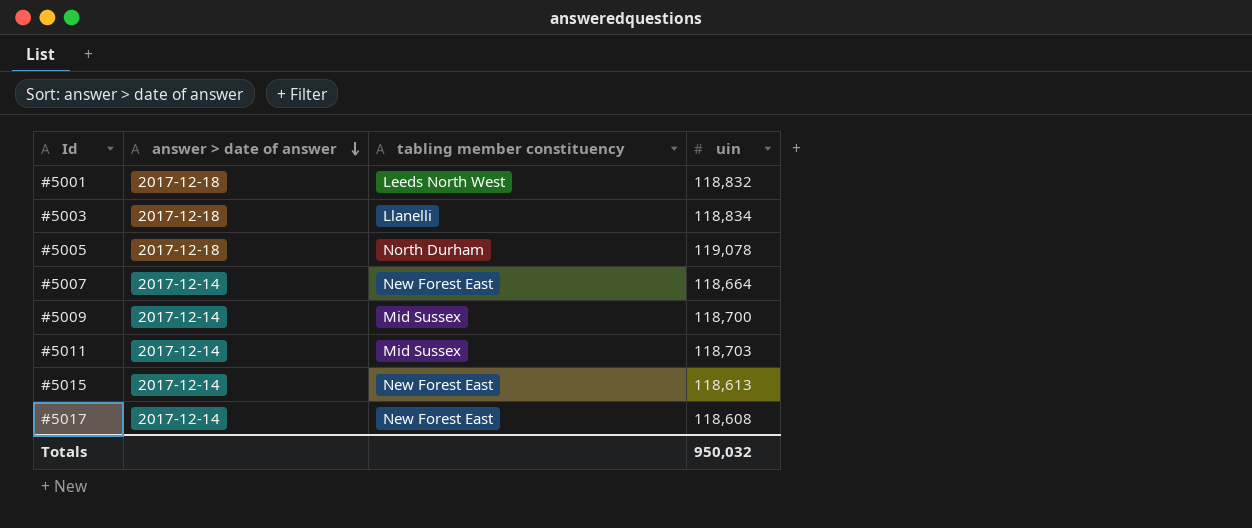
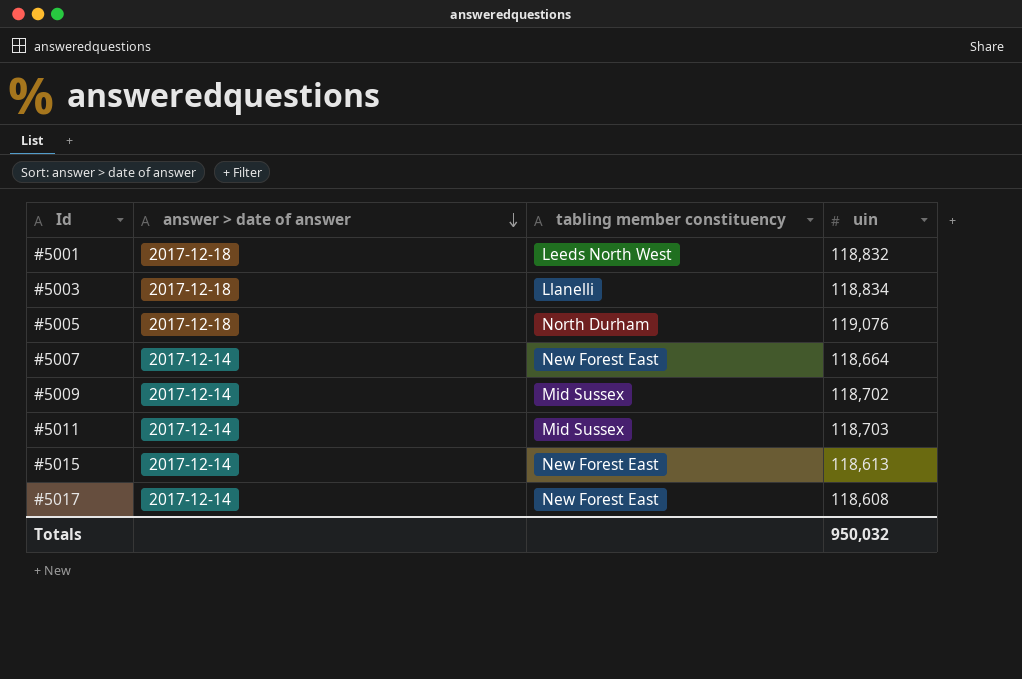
#5005 | uin: 119,078 -> 119,076
#5009 | uin: 118,700 -> 118,702

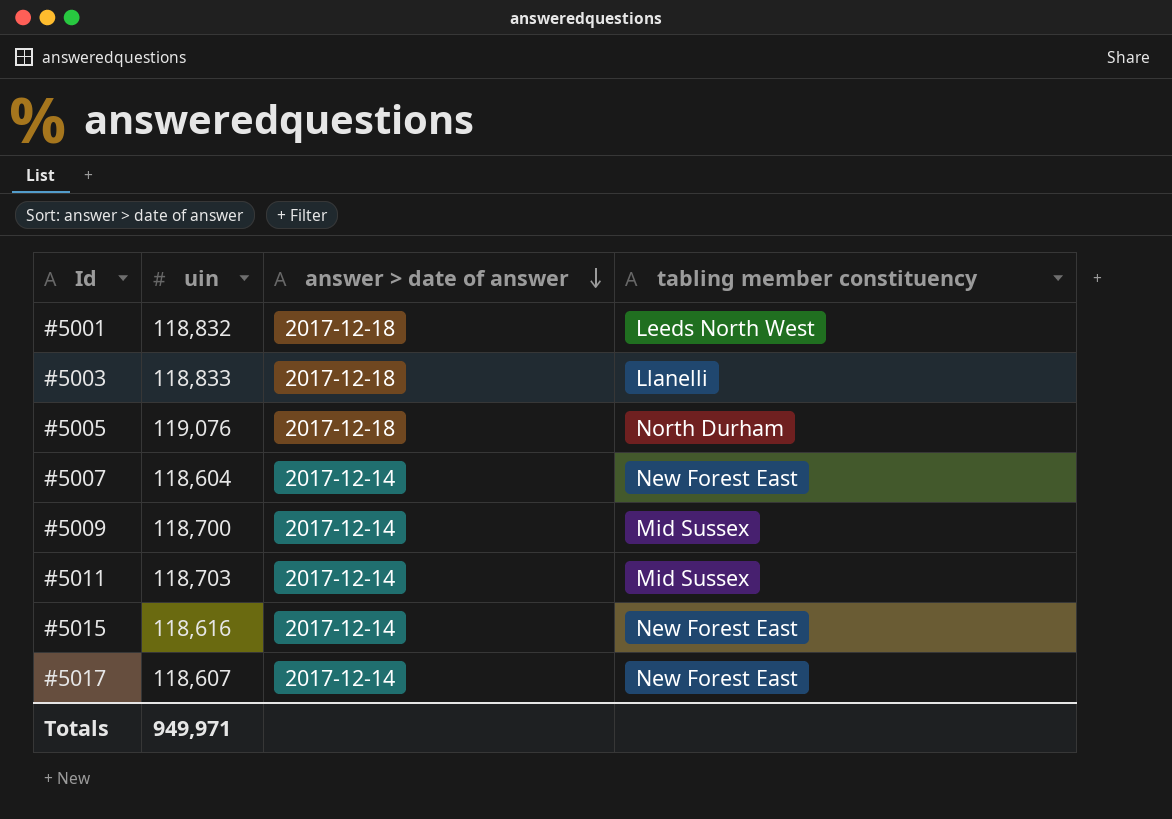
column uin | position: 4 -> 2
#5003 | uin: 118,834 -> 118,833
#5007 | uin: 118,664 -> 118,604
#5009 | uin: 118,702 -> 118,700
#5015 | uin: 118,613 -> 118,616
#5017 | uin: 118,608 -> 118,607
Totals | uin: 950,032 -> 949,971

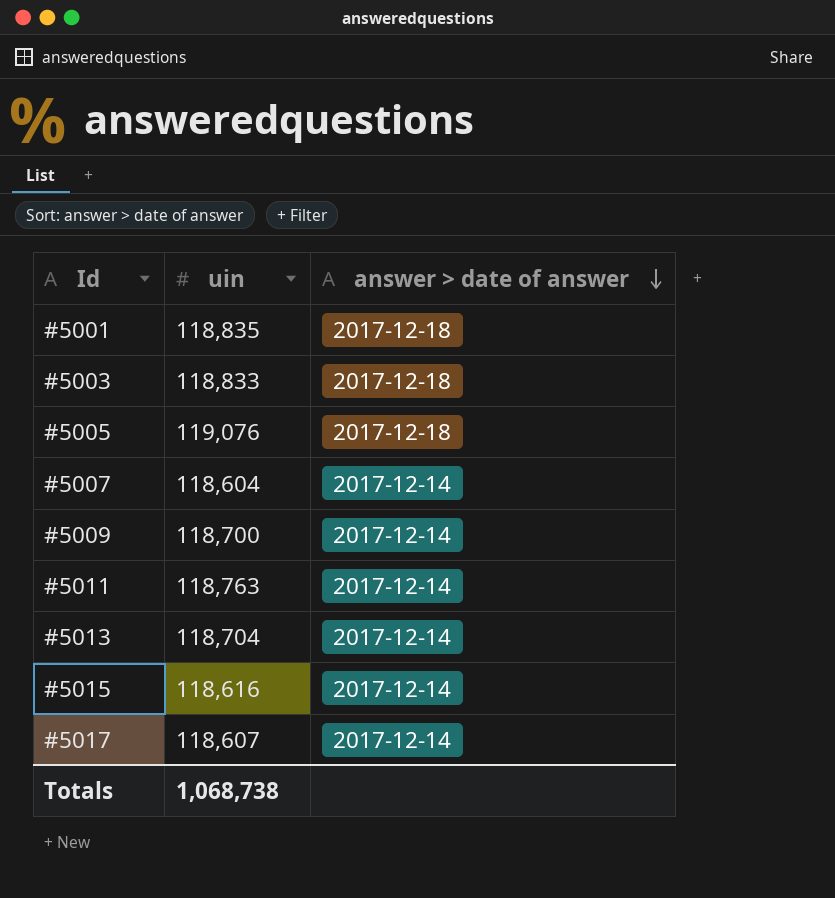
column tabling member constituency | position: 4 -> none
#5001 | uin: 118,832 -> 118,835
#5011 | uin: 118,703 -> 118,763
row #5013: none -> 118,704 | 2017-12-14
Totals | uin: 949,971 -> 1,068,738

